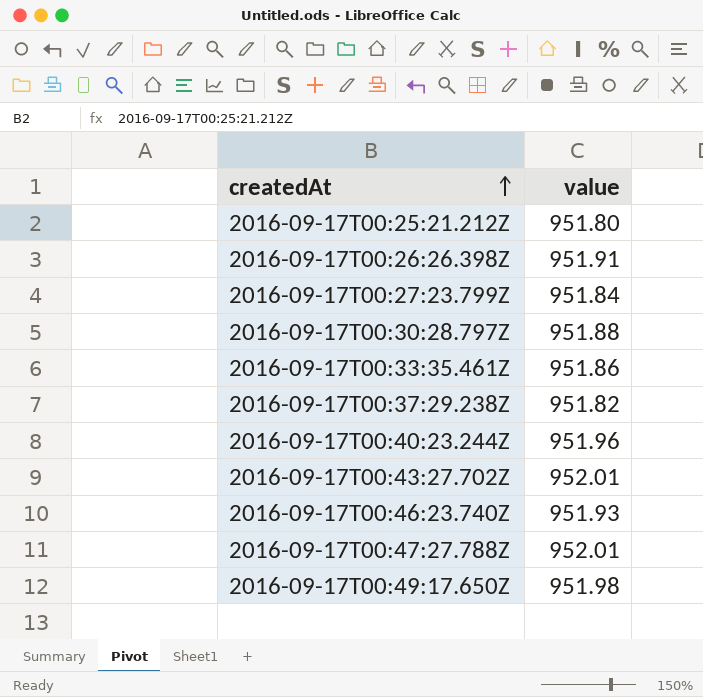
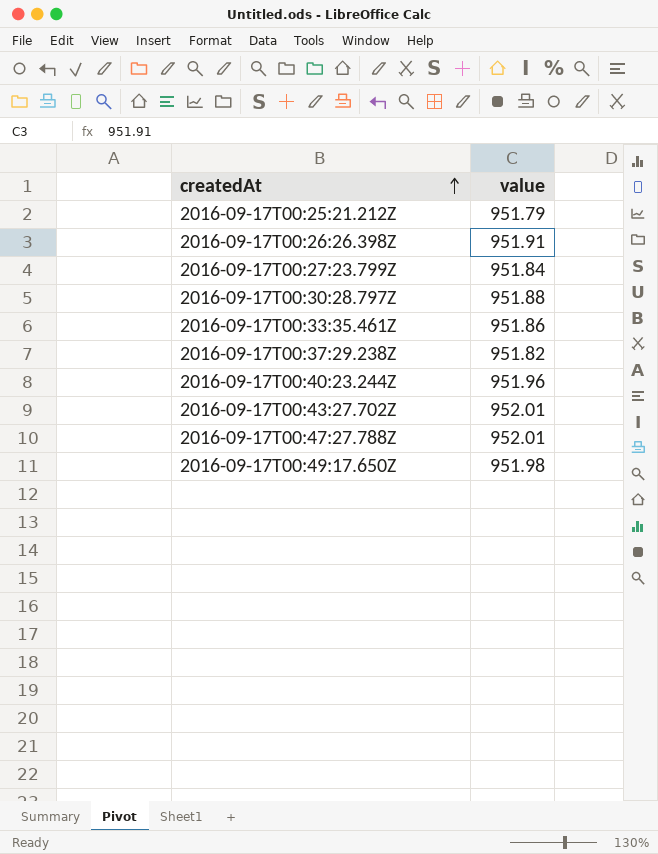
row 2016-09-17T00:46:23.740Z: 951.93 -> none
2016-09-17T00:25:21.212Z | value: 951.80 -> 951.79

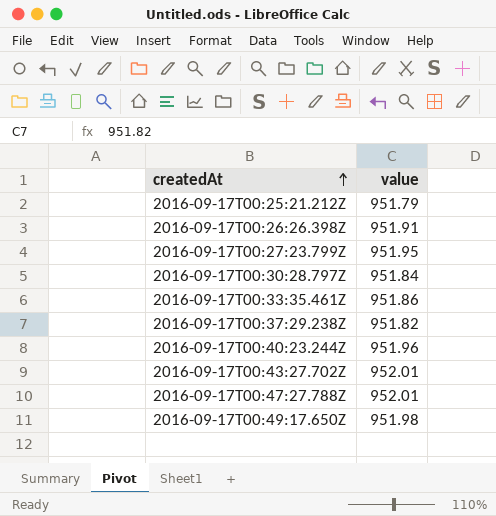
2016-09-17T00:27:23.799Z | value: 951.84 -> 951.95
2016-09-17T00:30:28.797Z | value: 951.88 -> 951.84

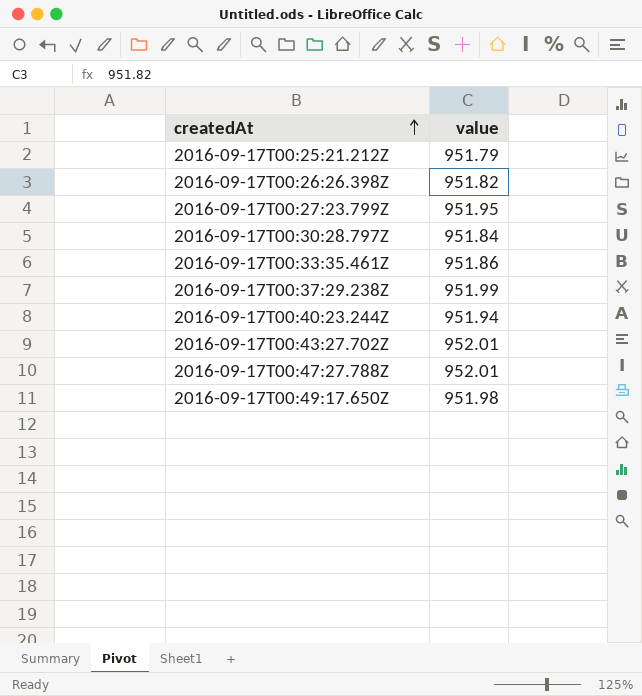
2016-09-17T00:26:26.398Z | value: 951.91 -> 951.82
2016-09-17T00:37:29.238Z | value: 951.82 -> 951.99
2016-09-17T00:40:23.244Z | value: 951.96 -> 951.94

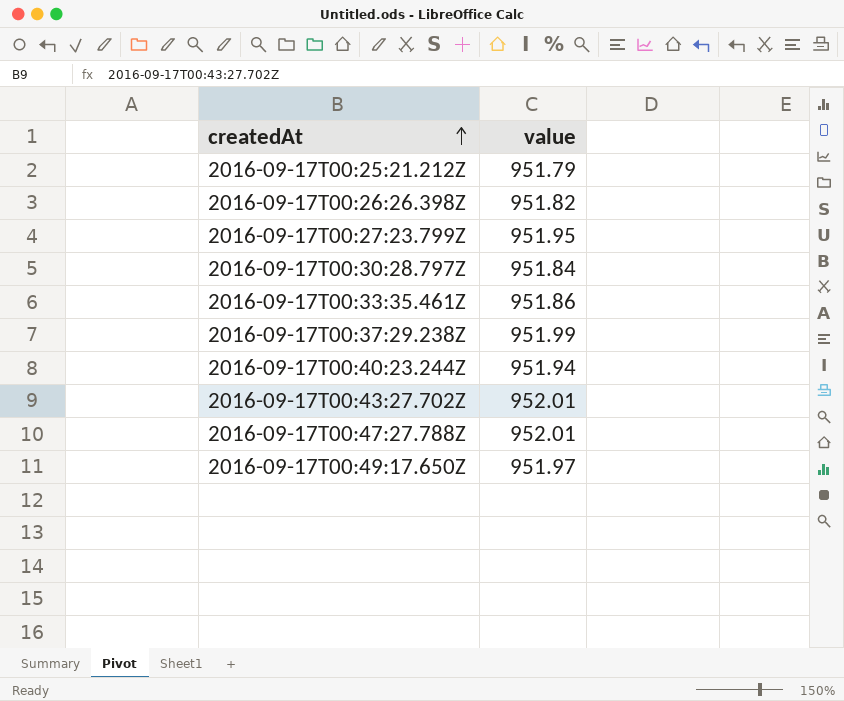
2016-09-17T00:49:17.650Z | value: 951.98 -> 951.97

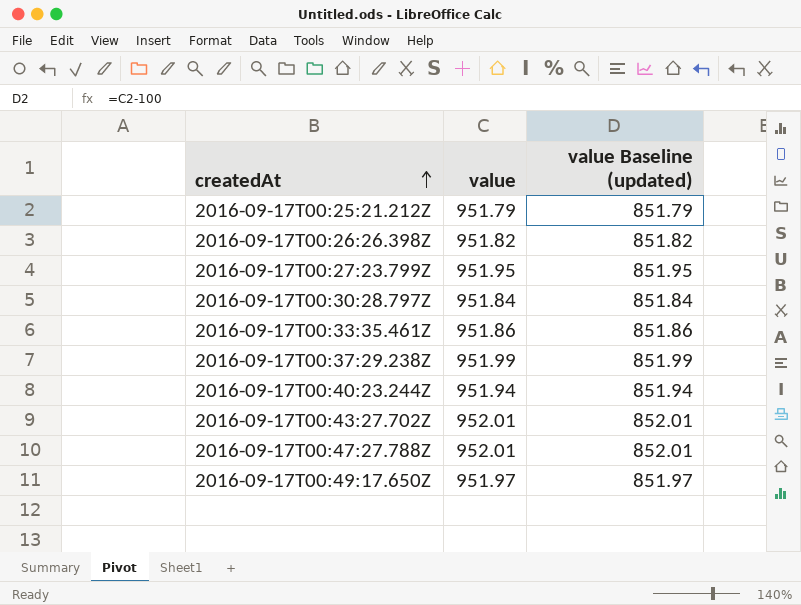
column value Baseline (updated) | formula: none -> [value] - 100

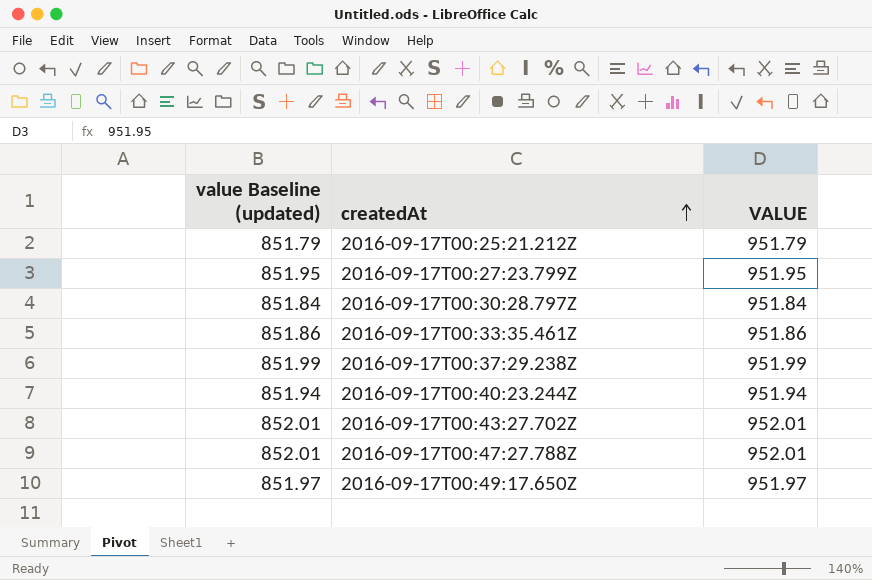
column value Baseline (updated) | position: 3 -> 1
column name: value -> VALUE
row 2016-09-17T00:26:26.398Z: 951.82 | 851.82 -> none

